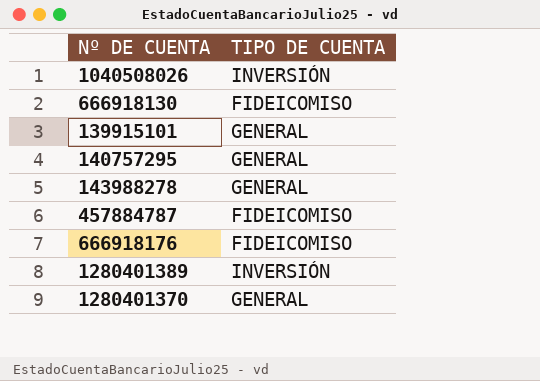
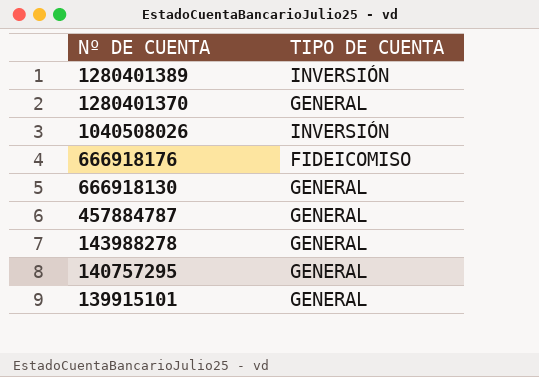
row order: none -> Nº DE CUENTA descending
666918130 | TIPO DE CUENTA: FIDEICOMISO -> GENERAL
457884787 | TIPO DE CUENTA: FIDEICOMISO -> GENERAL

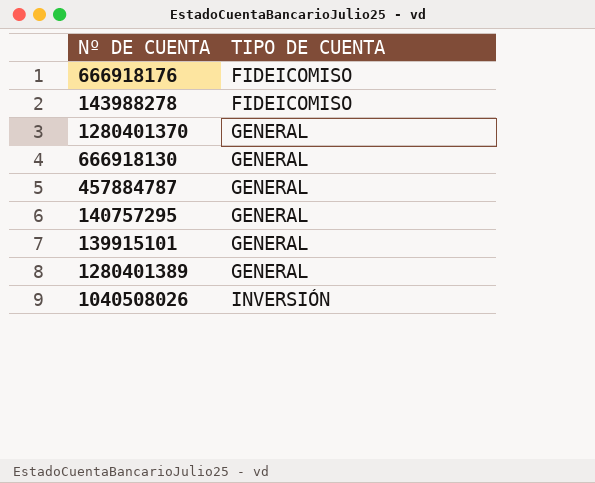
row order: Nº DE CUENTA descending -> TIPO DE CUENTA ascending
143988278 | TIPO DE CUENTA: GENERAL -> FIDEICOMISO
1280401389 | TIPO DE CUENTA: INVERSIÓN -> GENERAL

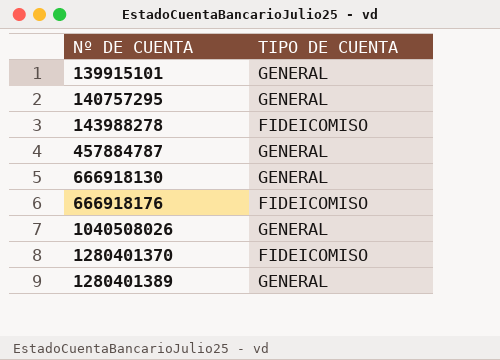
row order: TIPO DE CUENTA ascending -> Nº DE CUENTA ascending
1040508026 | TIPO DE CUENTA: INVERSIÓN -> GENERAL
1280401370 | TIPO DE CUENTA: GENERAL -> FIDEICOMISO

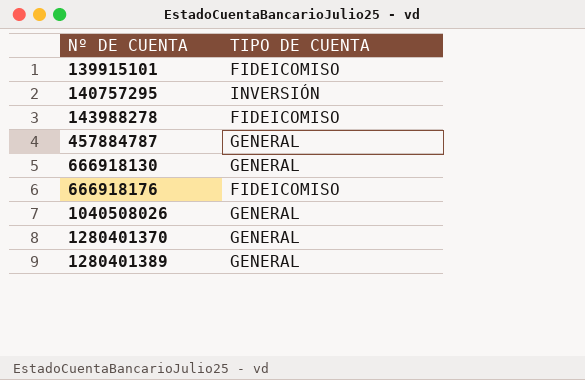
139915101 | TIPO DE CUENTA: GENERAL -> FIDEICOMISO
140757295 | TIPO DE CUENTA: GENERAL -> INVERSIÓN
1280401370 | TIPO DE CUENTA: FIDEICOMISO -> GENERAL

